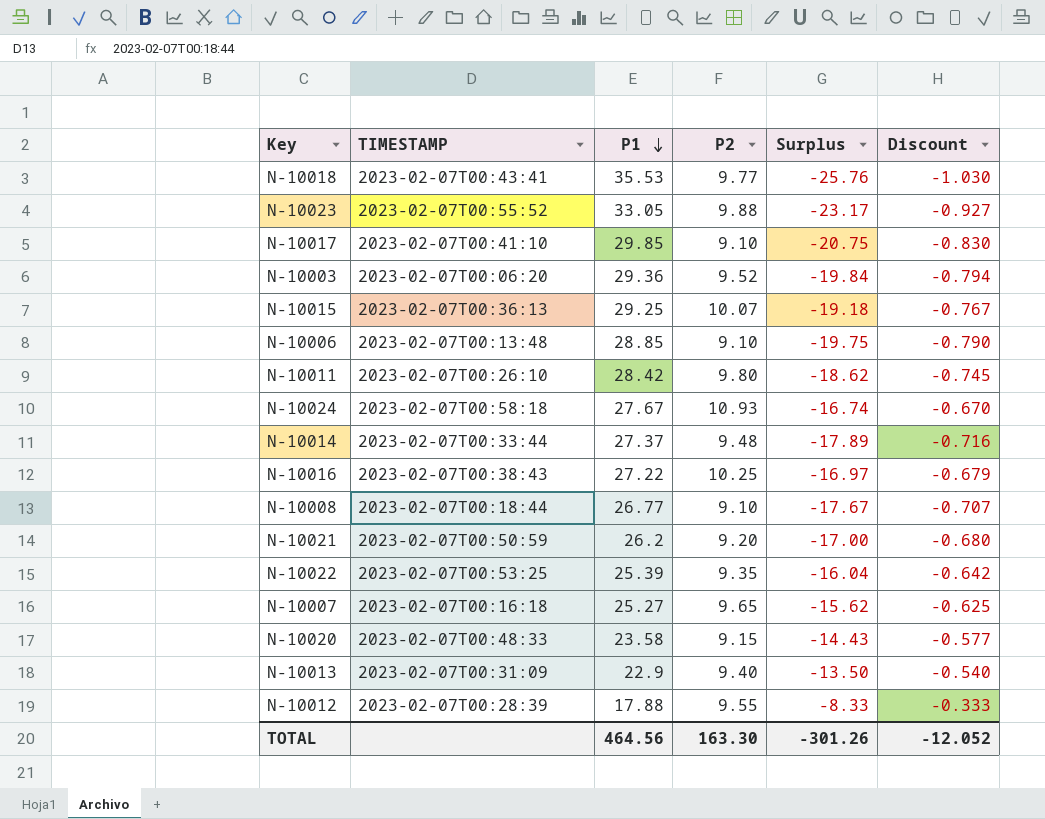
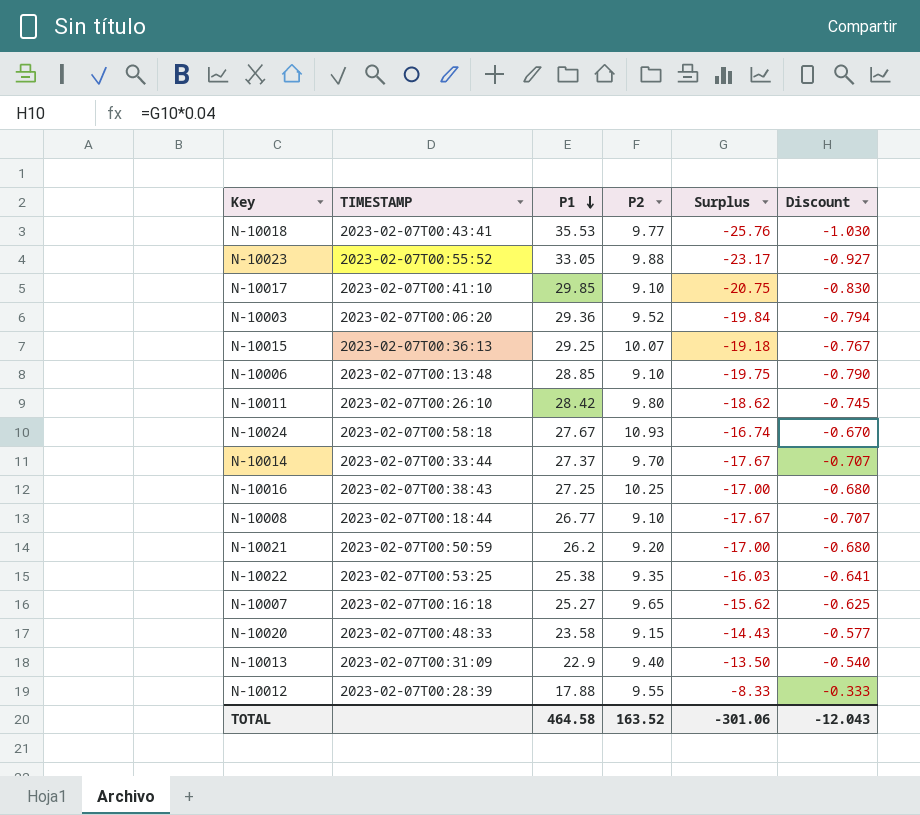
N-10014 | P2: 9.48 -> 9.70
N-10014 | Surplus: -17.89 -> -17.67
N-10014 | Discount: -0.716 -> -0.707
N-10016 | P1: 27.22 -> 27.25
N-10016 | Surplus: -16.97 -> -17.00
N-10016 | Discount: -0.679 -> -0.680
N-10022 | P1: 25.39 -> 25.38
N-10022 | Surplus: -16.04 -> -16.03
N-10022 | Discount: -0.642 -> -0.641
TOTAL | P1: 464.56 -> 464.58
TOTAL | P2: 163.30 -> 163.52
TOTAL | Surplus: -301.26 -> -301.06
TOTAL | Discount: -12.052 -> -12.043

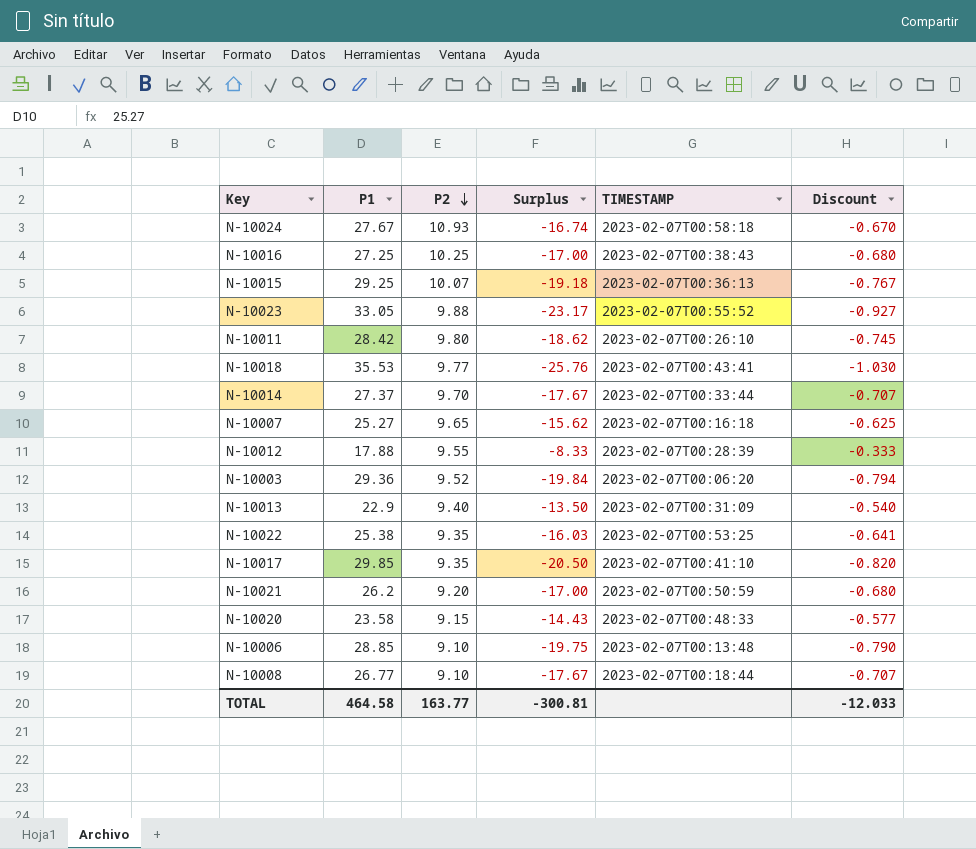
row order: P1 descending -> P2 descending
column TIMESTAMP | position: 2 -> 5
N-10017 | P2: 9.10 -> 9.35
N-10017 | Surplus: -20.75 -> -20.50
N-10017 | Discount: -0.830 -> -0.820
TOTAL | P2: 163.52 -> 163.77
TOTAL | Surplus: -301.06 -> -300.81
TOTAL | Discount: -12.043 -> -12.033

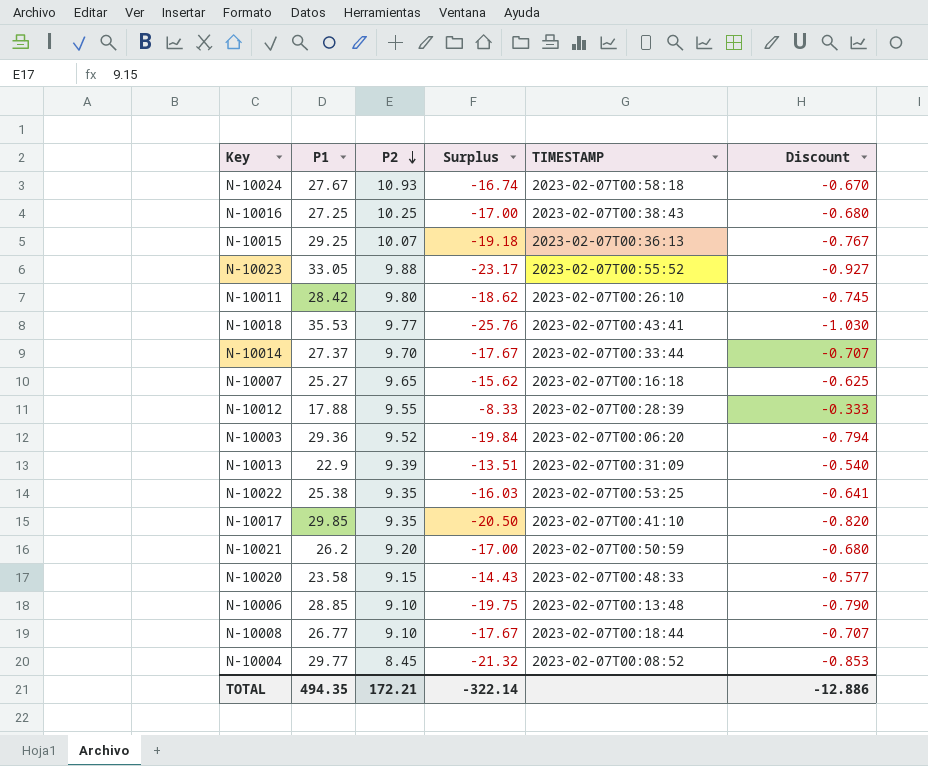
N-10013 | P2: 9.40 -> 9.39
N-10013 | Surplus: -13.50 -> -13.51
row N-10004: none -> 29.77 | 8.45 | -21.32 | 2023-02-07T00:08:52 | -0.853
TOTAL | P1: 464.58 -> 494.35
TOTAL | P2: 163.77 -> 172.21
TOTAL | Surplus: -300.81 -> -322.14
TOTAL | Discount: -12.033 -> -12.886

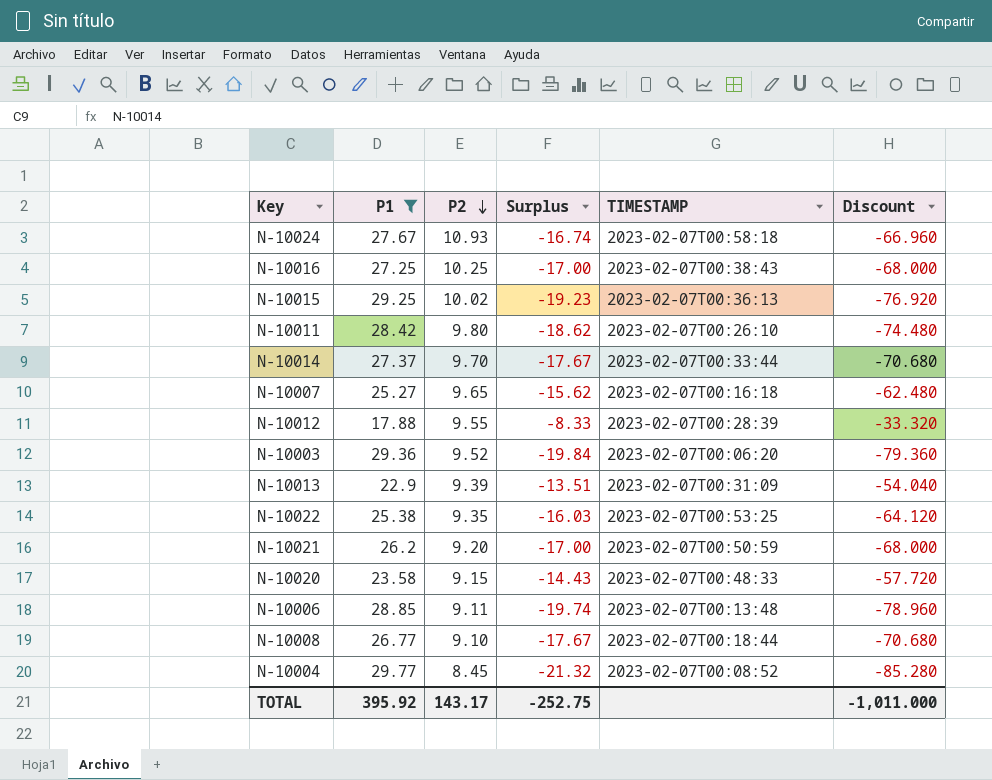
filter: none -> P1 <= 29.77
column Discount | formula: [Surplus] * 0.04 -> [Surplus] * 4
N-10015 | P2: 10.07 -> 10.02
N-10015 | Surplus: -19.18 -> -19.23
N-10006 | P2: 9.10 -> 9.11
N-10006 | Surplus: -19.75 -> -19.74
TOTAL | P1: 494.35 -> 395.92
TOTAL | P2: 172.21 -> 143.17
TOTAL | Surplus: -322.14 -> -252.75
TOTAL | Discount: -12.886 -> -1,011.000

